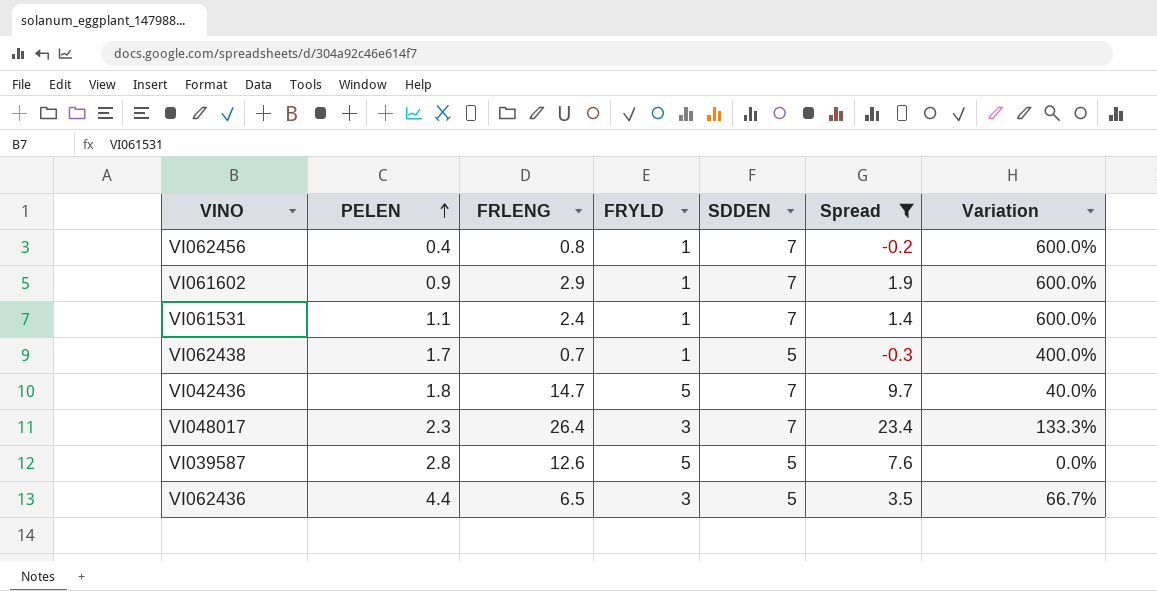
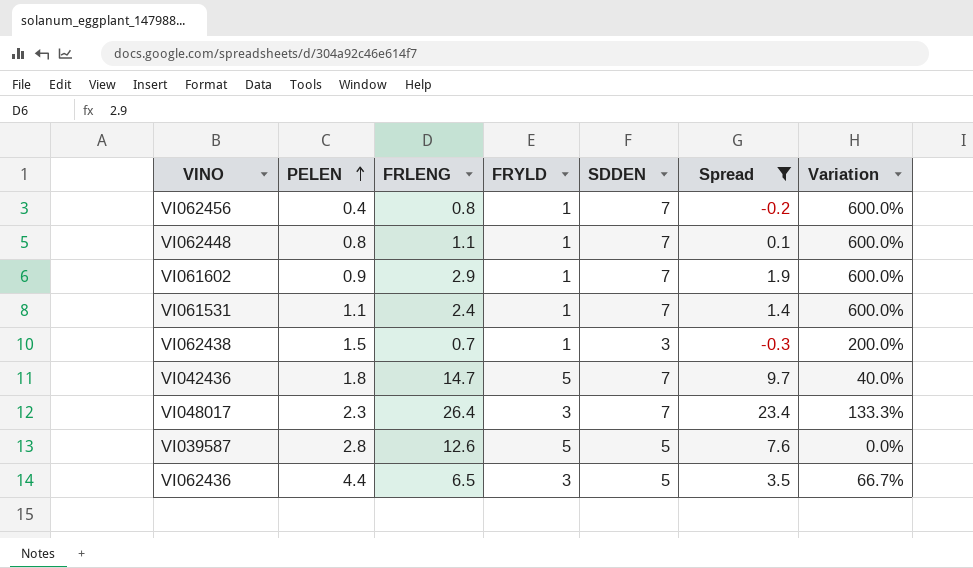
row VI062448: none -> 0.8 | 1.1 | 1 | 7 | 0.1 | 600.0%
VI062438 | PELEN: 1.7 -> 1.5
VI062438 | SDDEN: 5 -> 3
VI062438 | Variation: 400.0% -> 200.0%

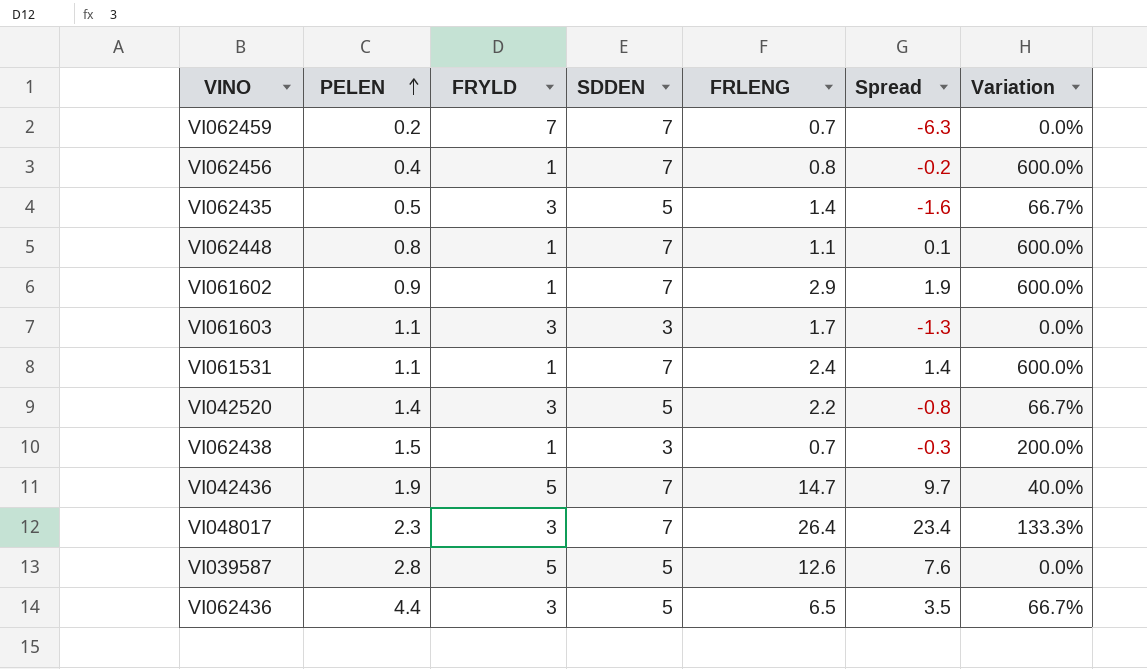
filter: Spread >= -0.3 -> none
column FRLENG | position: 3 -> 5
VI042436 | PELEN: 1.8 -> 1.9

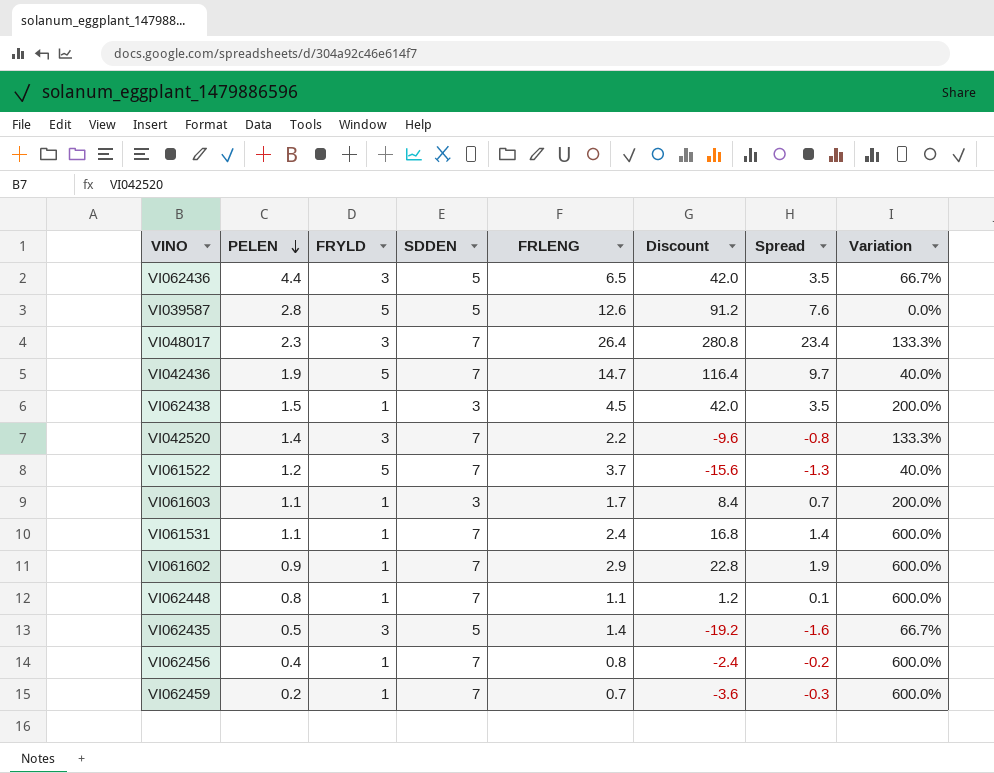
row order: PELEN ascending -> PELEN descending
column Discount | formula: none -> [Spread] * 12
VI062438 | FRLENG: 0.7 -> 4.5
VI062438 | Spread: -0.3 -> 3.5
VI042520 | SDDEN: 5 -> 7
VI042520 | Variation: 66.7% -> 133.3%
row VI061522: none -> 1.2 | 5 | 7 | 3.7 | -15.6 | -1.3 | 40.0%
VI061603 | FRYLD: 3 -> 1
VI061603 | Spread: -1.3 -> 0.7
VI061603 | Variation: 0.0% -> 200.0%
VI062459 | FRYLD: 7 -> 1
VI062459 | Spread: -6.3 -> -0.3
VI062459 | Variation: 0.0% -> 600.0%

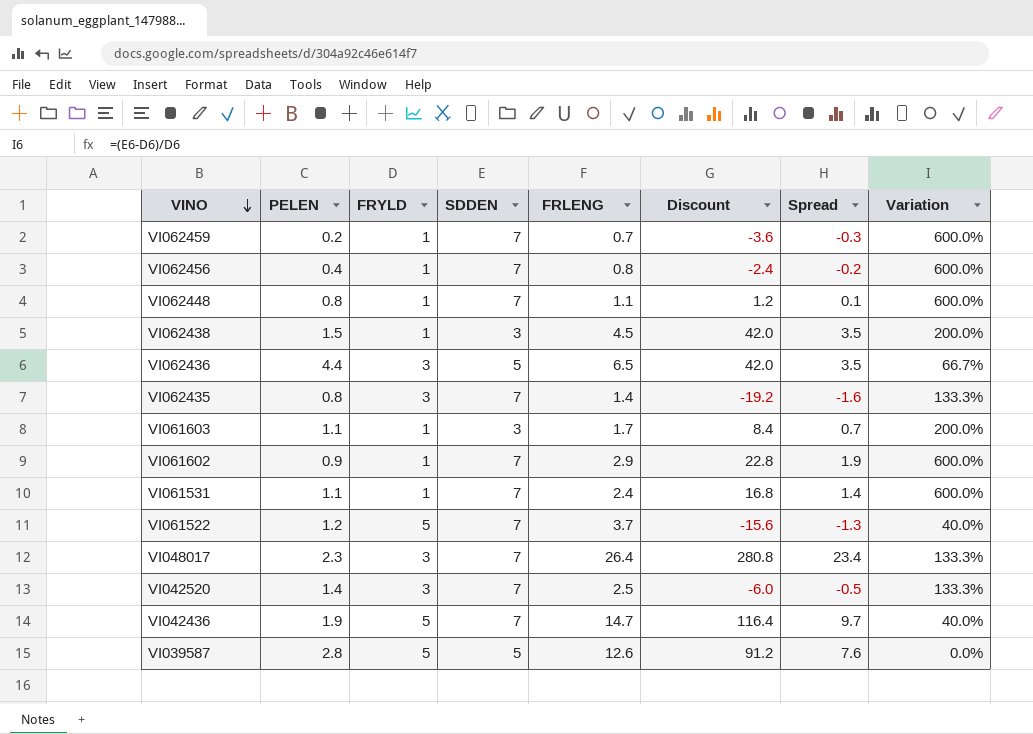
row order: PELEN descending -> VINO descending
VI062435 | PELEN: 0.5 -> 0.8
VI062435 | SDDEN: 5 -> 7
VI062435 | Variation: 66.7% -> 133.3%
VI042520 | FRLENG: 2.2 -> 2.5
VI042520 | Discount: -9.6 -> -6.0
VI042520 | Spread: -0.8 -> -0.5

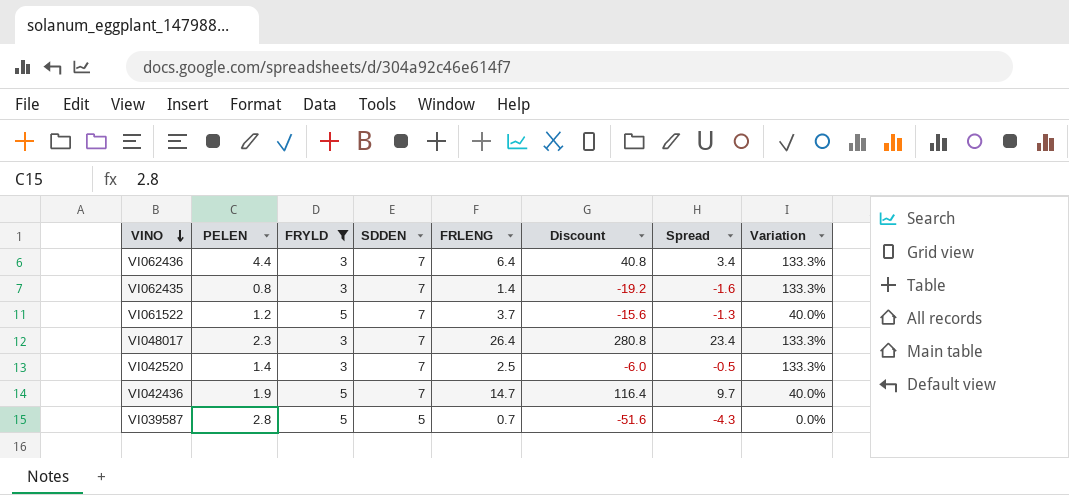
filter: none -> FRYLD != 1
VI062436 | SDDEN: 5 -> 7
VI062436 | FRLENG: 6.5 -> 6.4
VI062436 | Discount: 42.0 -> 40.8
VI062436 | Spread: 3.5 -> 3.4
VI062436 | Variation: 66.7% -> 133.3%
VI039587 | FRLENG: 12.6 -> 0.7
VI039587 | Discount: 91.2 -> -51.6
VI039587 | Spread: 7.6 -> -4.3

